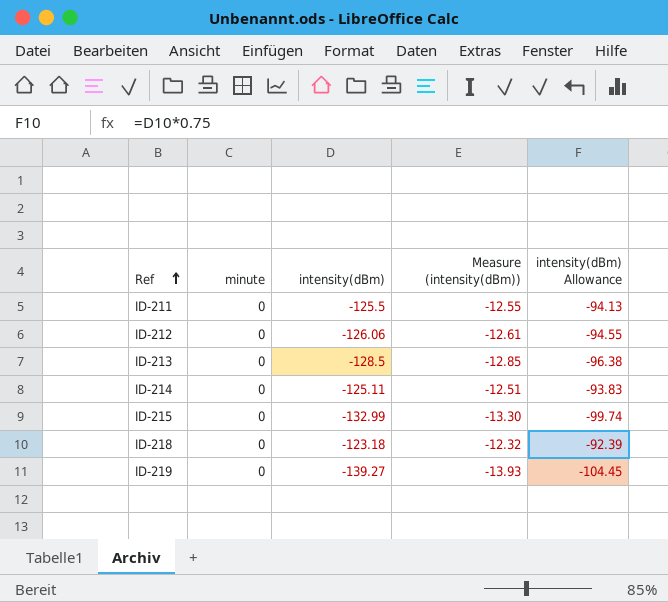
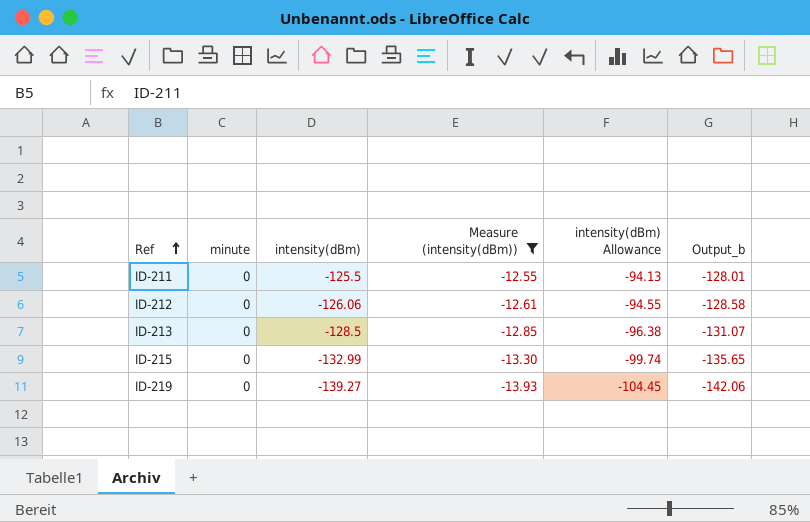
filter: none -> Measure (intensity(dBm)) <= -12.55
column Output_b | formula: none -> [intensity(dBm)] * 1.02

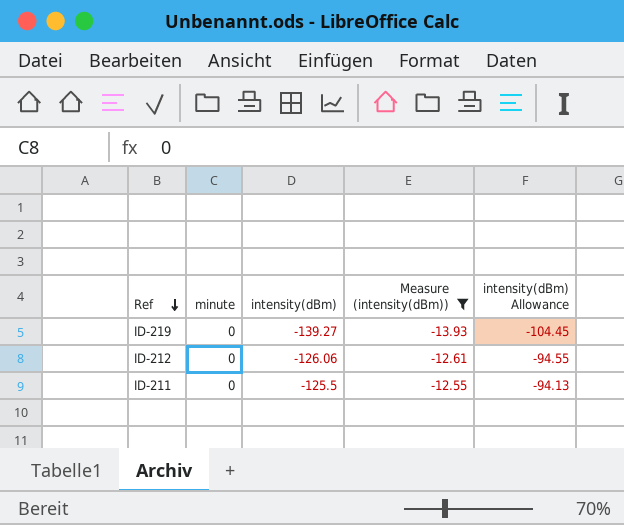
row order: Ref ascending -> Ref descending
column Output_b | formula: [intensity(dBm)] * 1.02 -> none
row ID-213: 0 | -128.5 | -12.85 | -96.38 | -131.07 -> none
row ID-215: 0 | -132.99 | -13.30 | -99.74 | -135.65 -> none

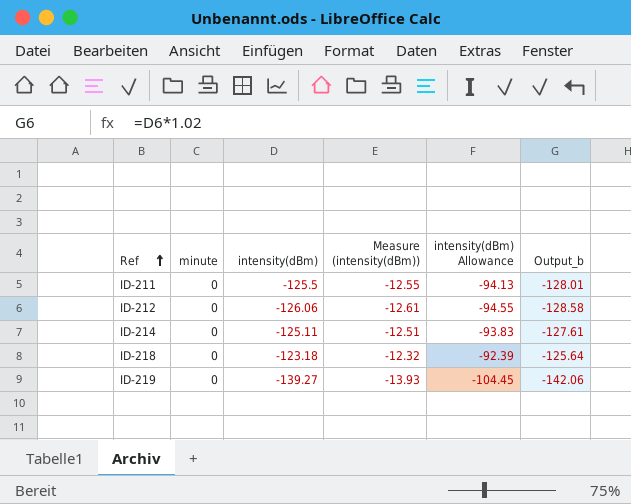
filter: Measure (intensity(dBm)) <= -12.55 -> none
row order: Ref descending -> Ref ascending
column Output_b | formula: none -> [intensity(dBm)] * 1.02

